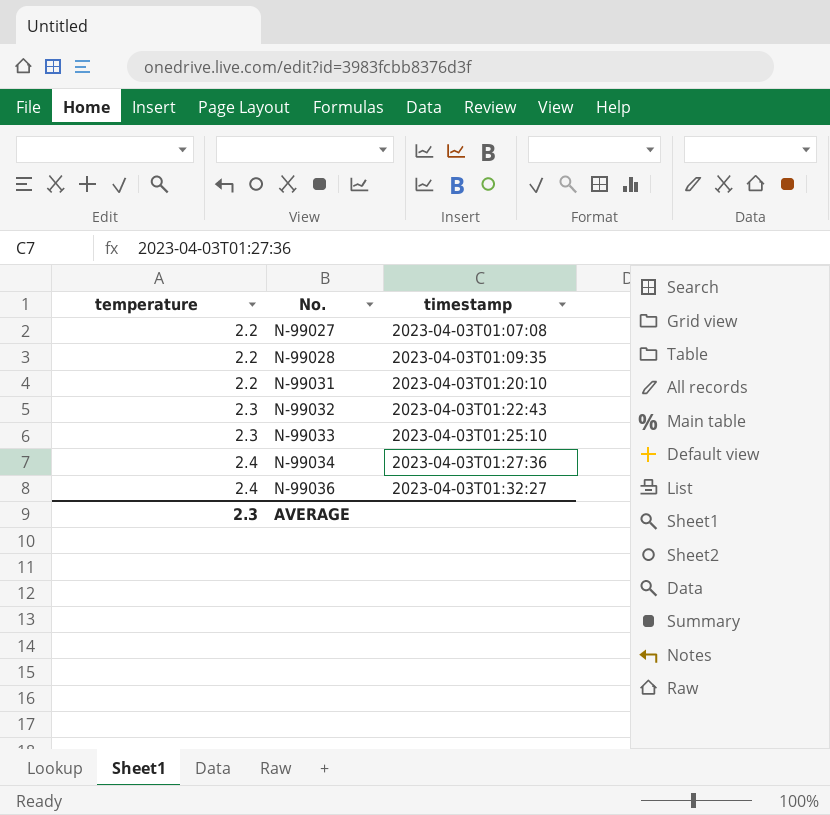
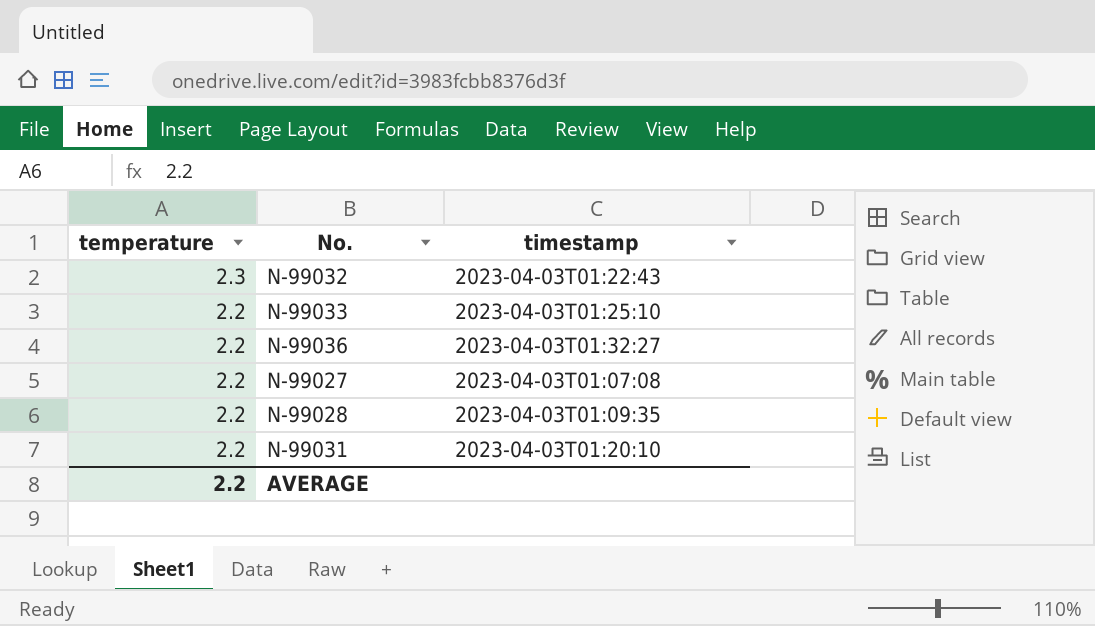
row order: temperature ascending -> temperature descending
row N-99034: 2.4 | 2023-04-03T01:27:36 -> none
N-99033 | temperature: 2.3 -> 2.2
N-99036 | temperature: 2.4 -> 2.2
AVERAGE | temperature: 2.3 -> 2.2

